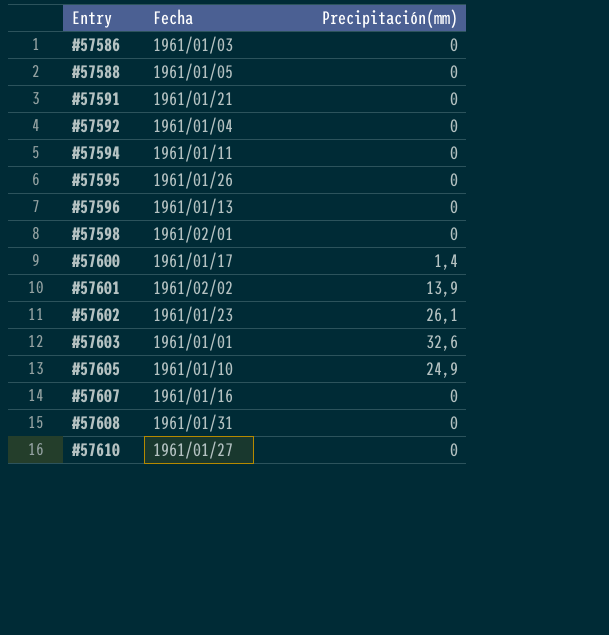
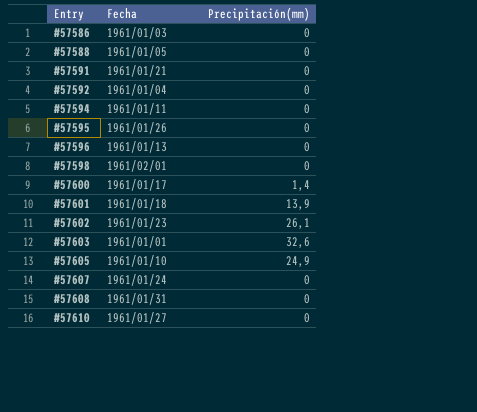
#57601 | Fecha: 1961/02/02 -> 1961/01/18
#57607 | Fecha: 1961/01/16 -> 1961/01/24

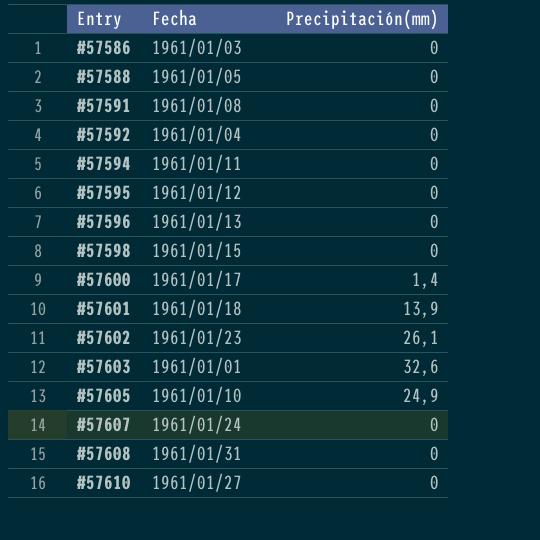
#57591 | Fecha: 1961/01/21 -> 1961/01/08
#57595 | Fecha: 1961/01/26 -> 1961/01/12
#57598 | Fecha: 1961/02/01 -> 1961/01/15

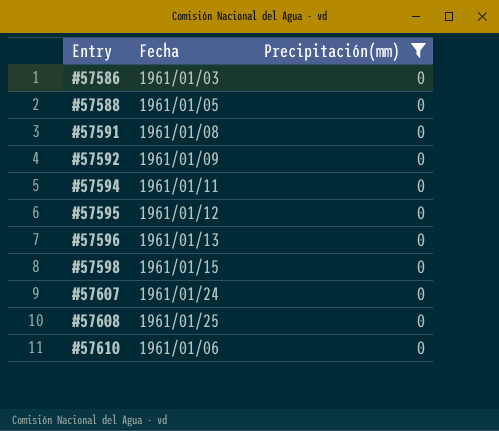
filter: none -> Precipitación(mm) = 0
#57592 | Fecha: 1961/01/04 -> 1961/01/09
#57608 | Fecha: 1961/01/31 -> 1961/01/25
#57610 | Fecha: 1961/01/27 -> 1961/01/06

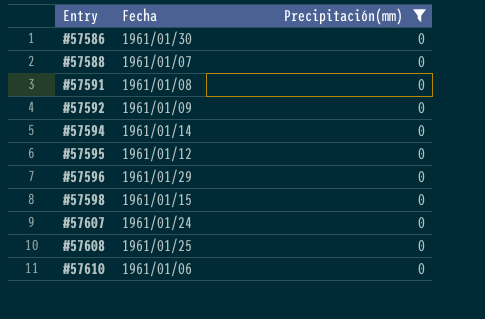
#57586 | Fecha: 1961/01/03 -> 1961/01/30
#57588 | Fecha: 1961/01/05 -> 1961/01/07
#57594 | Fecha: 1961/01/11 -> 1961/01/14
#57596 | Fecha: 1961/01/13 -> 1961/01/29

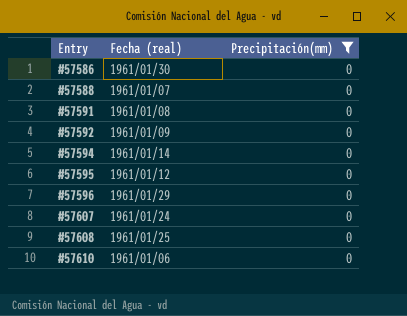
column name: Fecha -> Fecha (real)
row #57598: 1961/01/15 | 0 -> none

